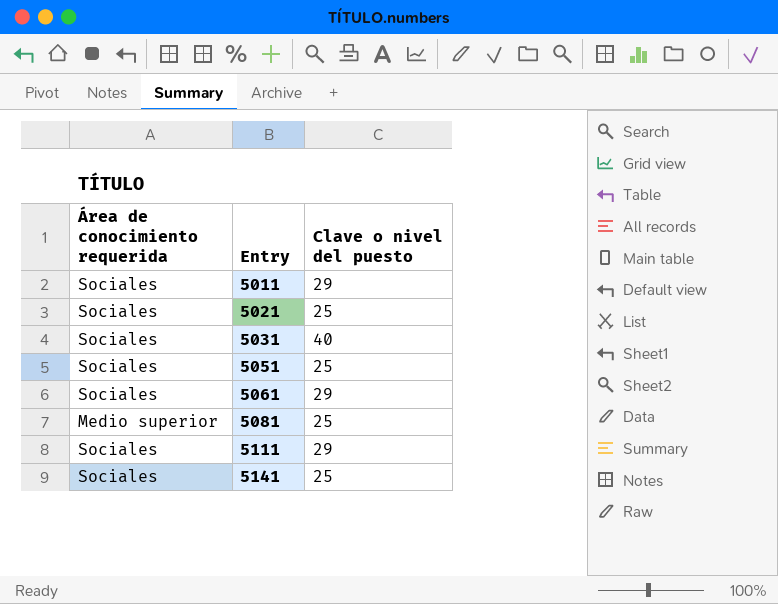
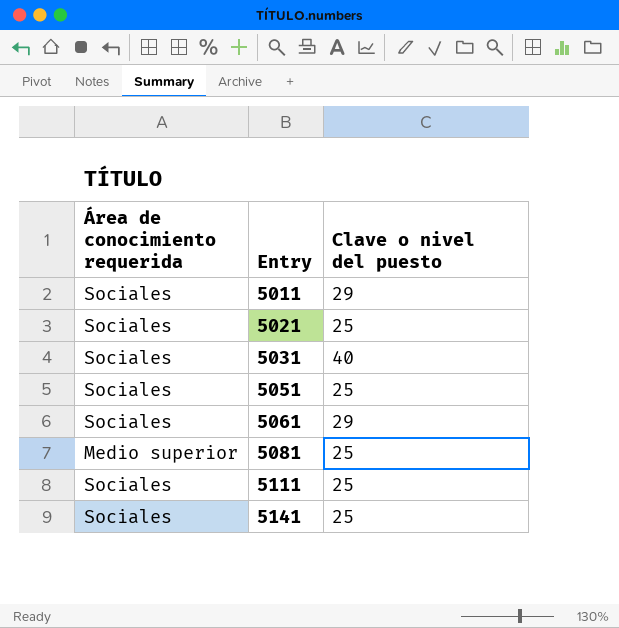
5111 | Clave o nivel del puesto: 29 -> 25

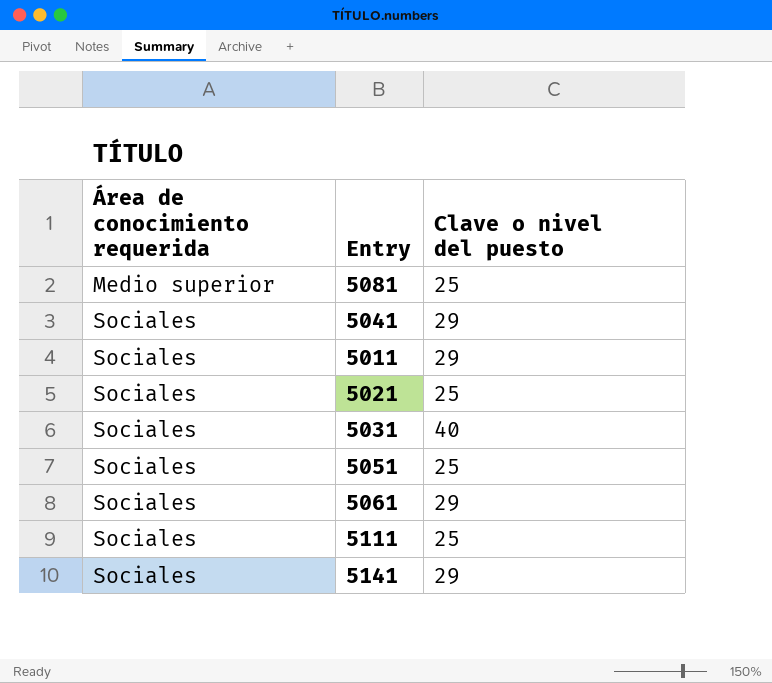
row order: Entry ascending -> Área de conocimiento requerida ascending
row 5041: none -> Sociales | 29
5141 | Clave o nivel del puesto: 25 -> 29

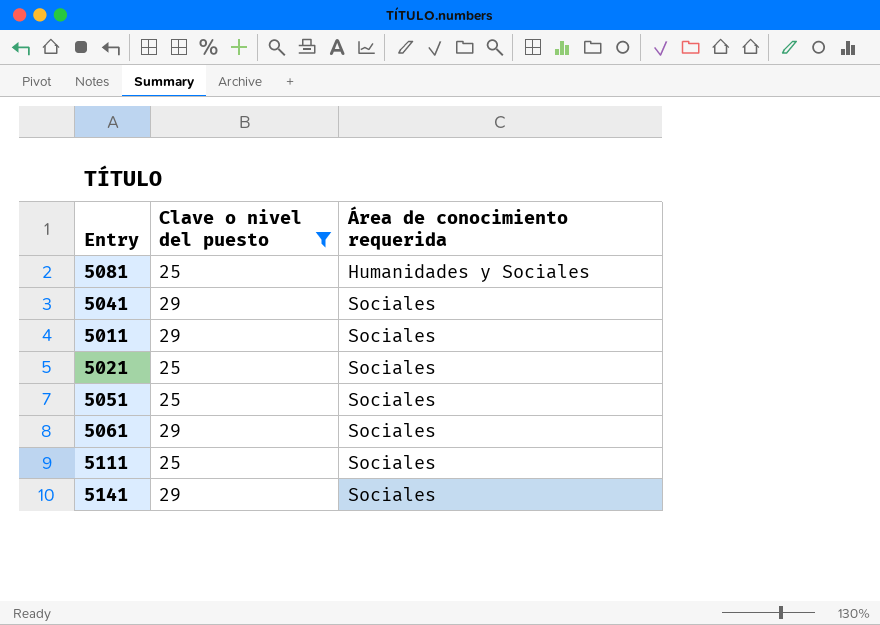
filter: none -> Clave o nivel del puesto != 40
column Área de conocimiento requerida | position: 1 -> 3
5081 | Área de conocimiento requerida: Medio superior -> Humanidades y Sociales

